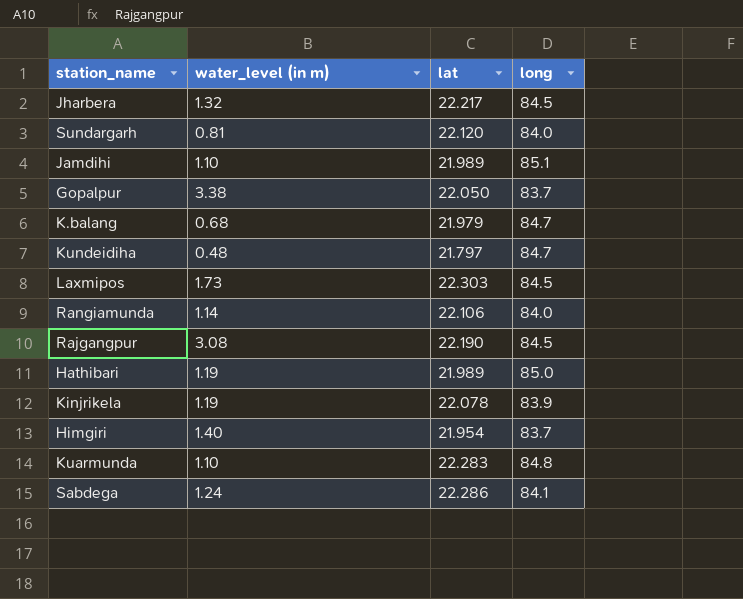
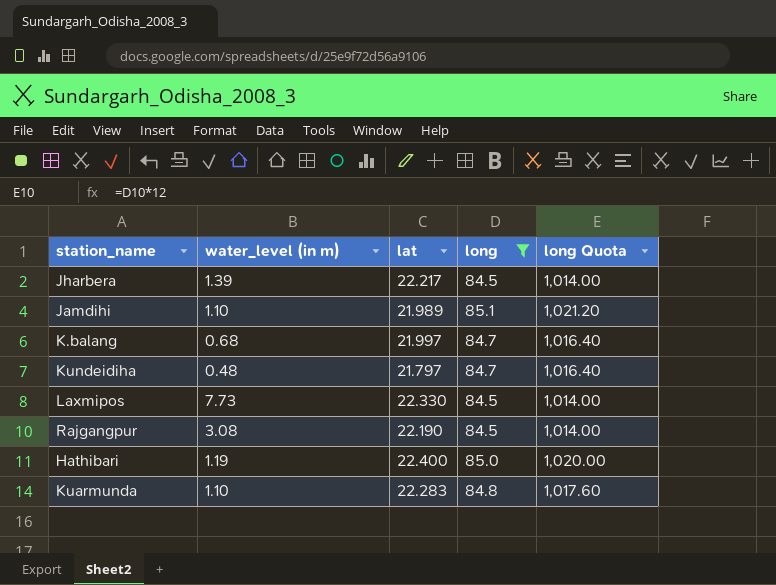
filter: none -> long >= 84.5
column long Quota | formula: none -> [long] * 12
Jharbera | water_level (in m): 1.32 -> 1.39
K.balang | lat: 21.979 -> 21.997
Laxmipos | water_level (in m): 1.73 -> 7.73
Laxmipos | lat: 22.303 -> 22.330
Hathibari | lat: 21.989 -> 22.400

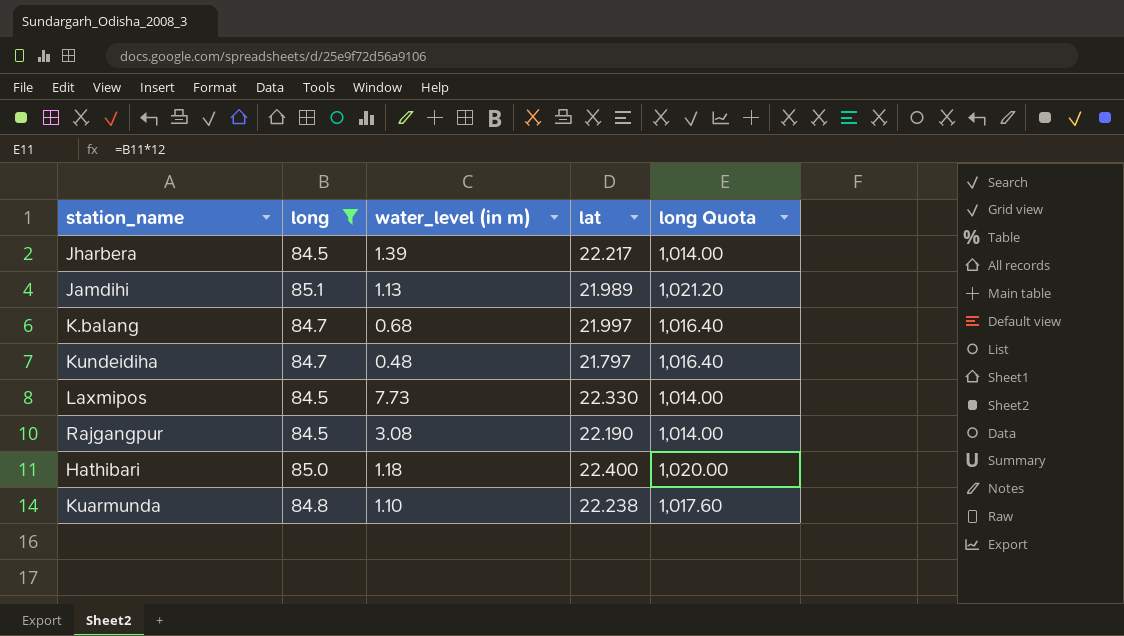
column long | position: 4 -> 2
Jamdihi | water_level (in m): 1.10 -> 1.13
Hathibari | water_level (in m): 1.19 -> 1.18
Kuarmunda | lat: 22.283 -> 22.238

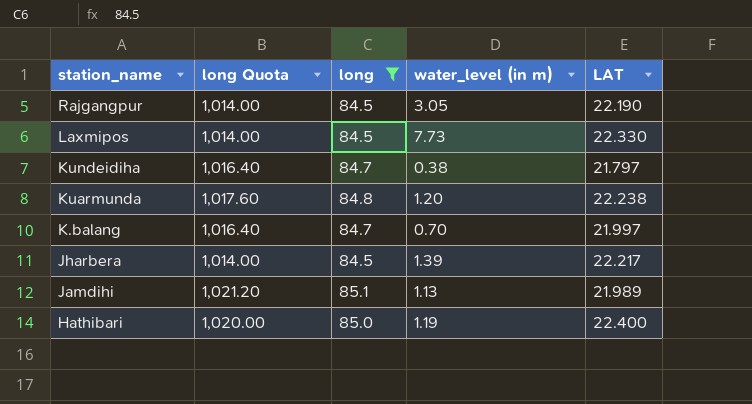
row order: none -> station_name descending
column long Quota | position: 5 -> 2
column name: lat -> LAT
Rajgangpur | water_level (in m): 3.08 -> 3.05
Kundeidiha | water_level (in m): 0.48 -> 0.38
Kuarmunda | water_level (in m): 1.10 -> 1.20
K.balang | water_level (in m): 0.68 -> 0.70
Hathibari | water_level (in m): 1.18 -> 1.19

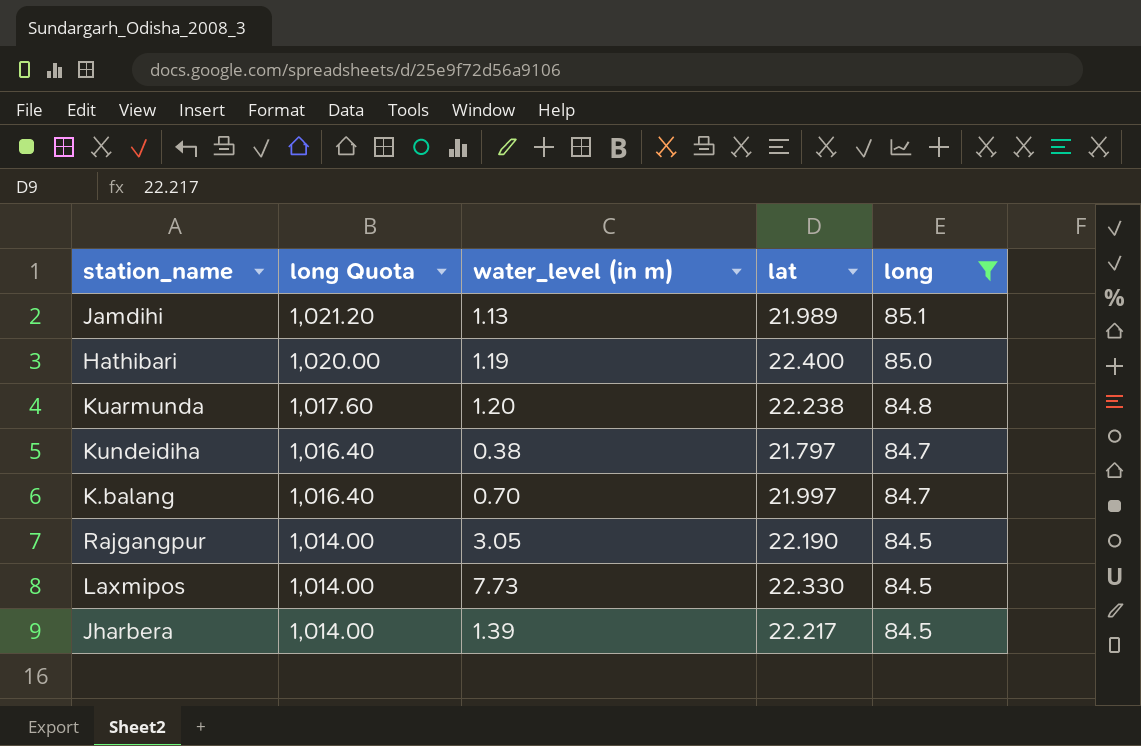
row order: station_name descending -> long Quota descending
column name: LAT -> lat
column long | position: 3 -> 5

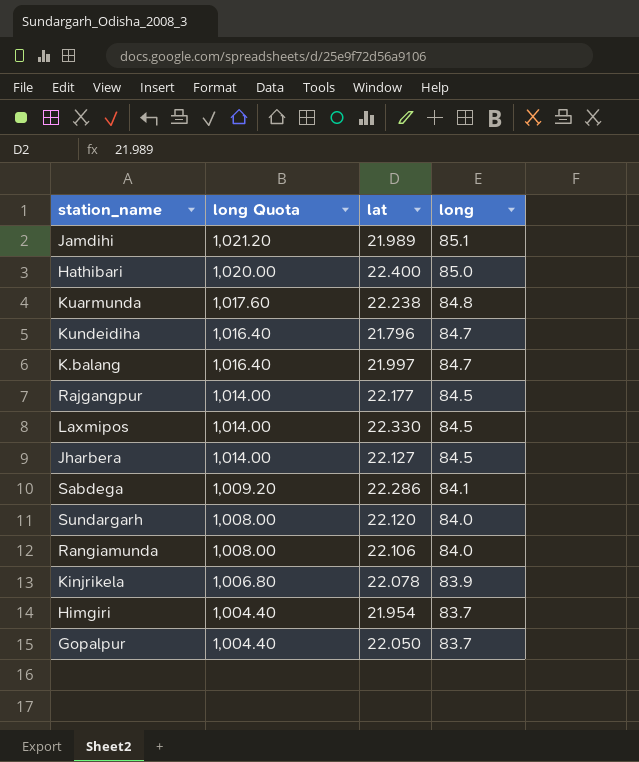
filter: long >= 84.5 -> none
column water_level (in m) | position: 3 -> none
Kundeidiha | lat: 21.797 -> 21.796
Rajgangpur | lat: 22.190 -> 22.177
Jharbera | lat: 22.217 -> 22.127

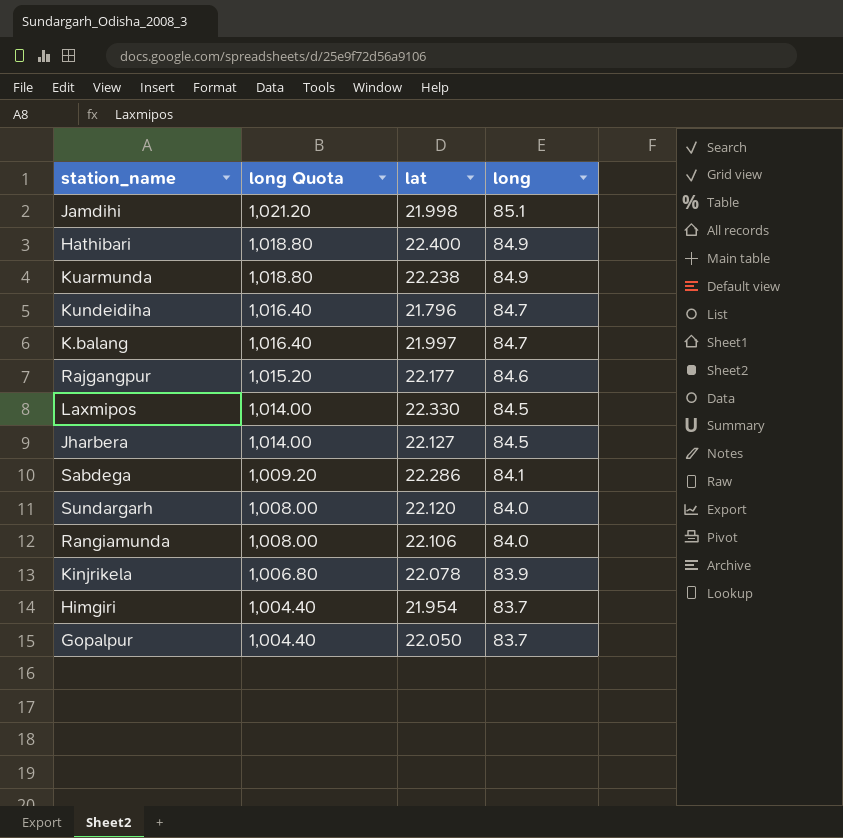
Jamdihi | lat: 21.989 -> 21.998
Hathibari | long Quota: 1,020.00 -> 1,018.80
Hathibari | long: 85.0 -> 84.9
Kuarmunda | long Quota: 1,017.60 -> 1,018.80
Kuarmunda | long: 84.8 -> 84.9
Rajgangpur | long Quota: 1,014.00 -> 1,015.20
Rajgangpur | long: 84.5 -> 84.6

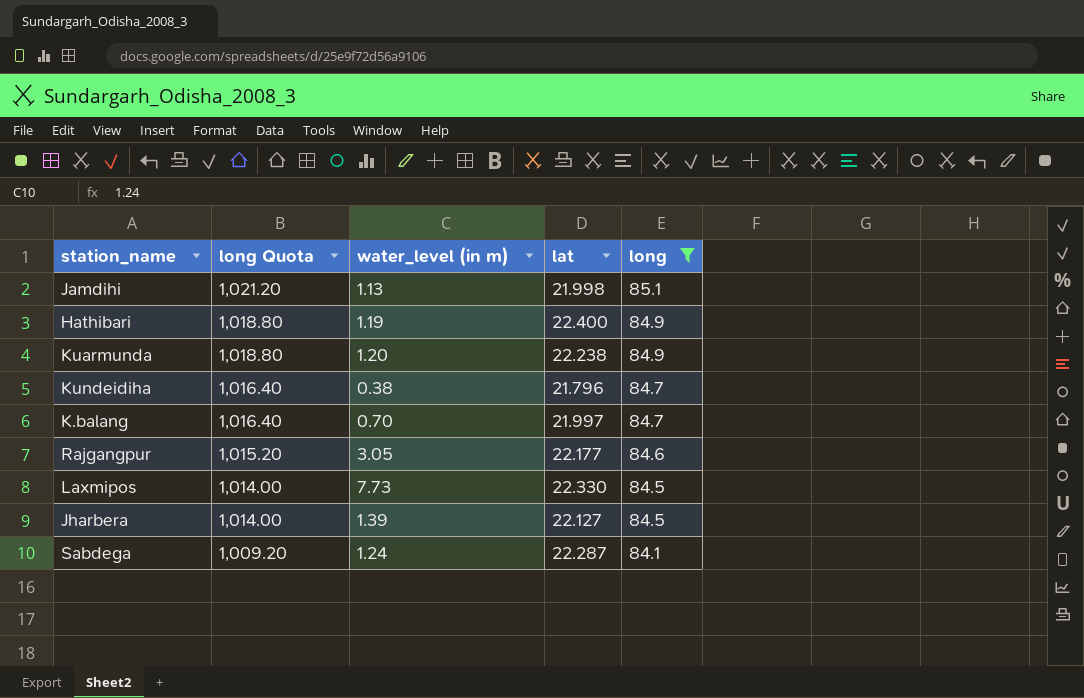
filter: none -> long >= 84.1
column water_level (in m) | position: none -> 3
Sabdega | lat: 22.286 -> 22.287

